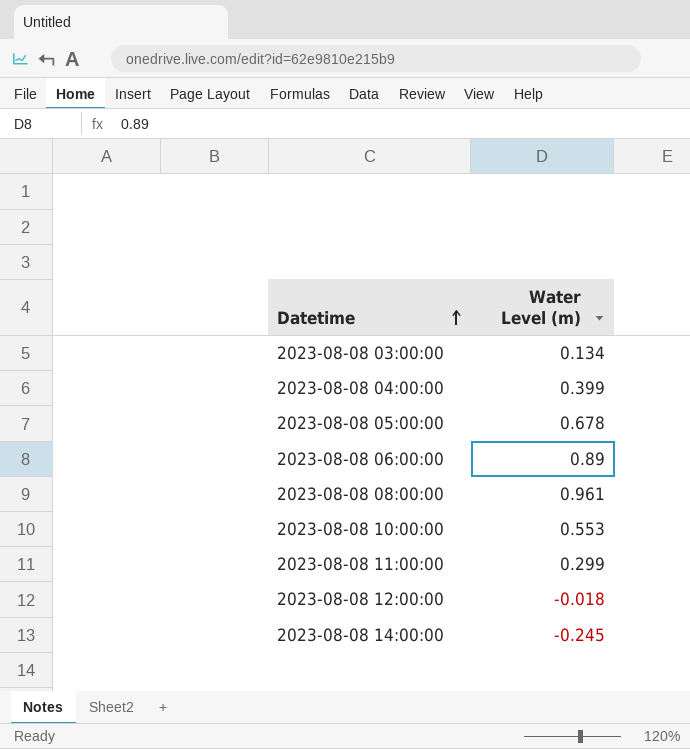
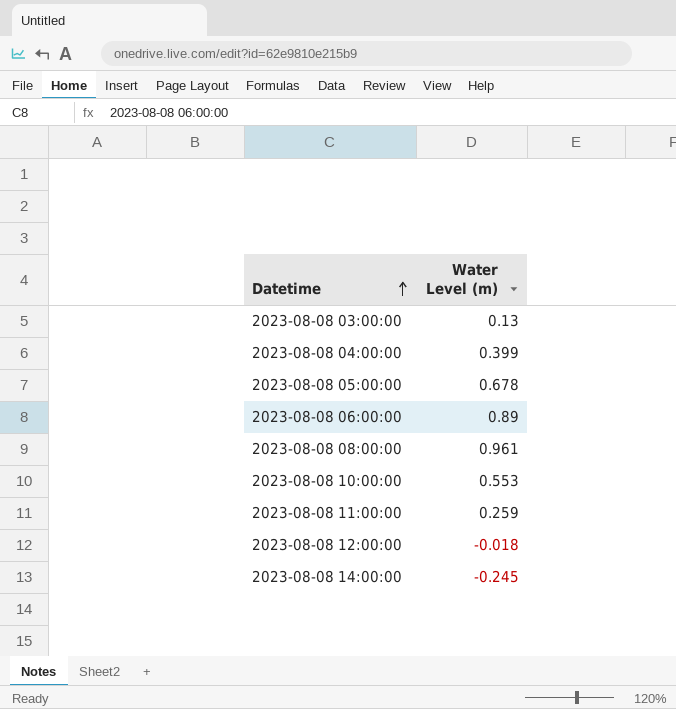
2023-08-08 03:00:00 | Water Level (m): 0.134 -> 0.13
2023-08-08 11:00:00 | Water Level (m): 0.299 -> 0.259

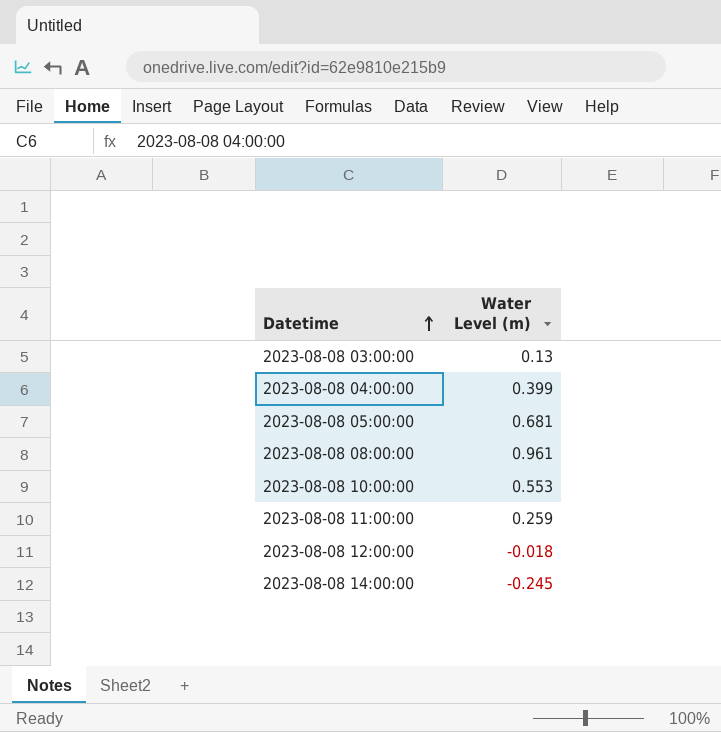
row 2023-08-08 06:00:00: 0.89 -> none
2023-08-08 05:00:00 | Water Level (m): 0.678 -> 0.681

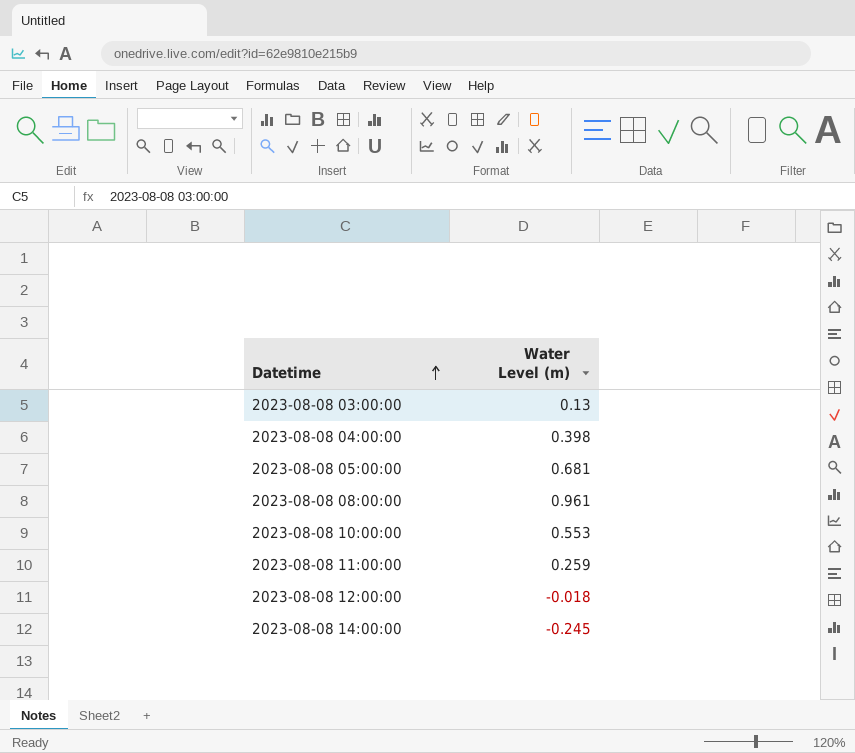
2023-08-08 04:00:00 | Water Level (m): 0.399 -> 0.398

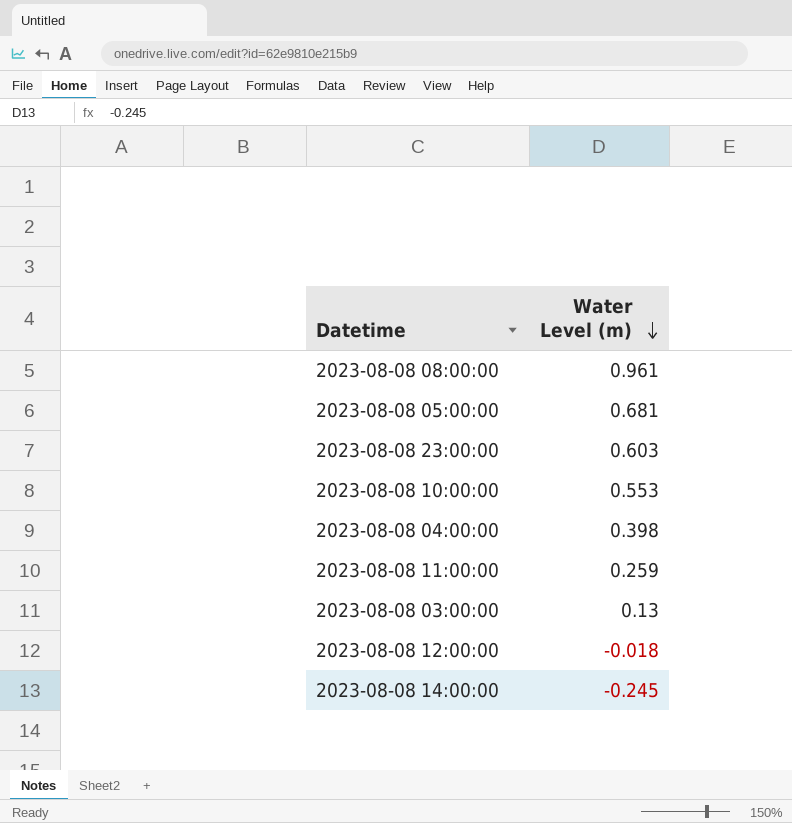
row order: Datetime ascending -> Water Level (m) descending
row 2023-08-08 23:00:00: none -> 0.603

